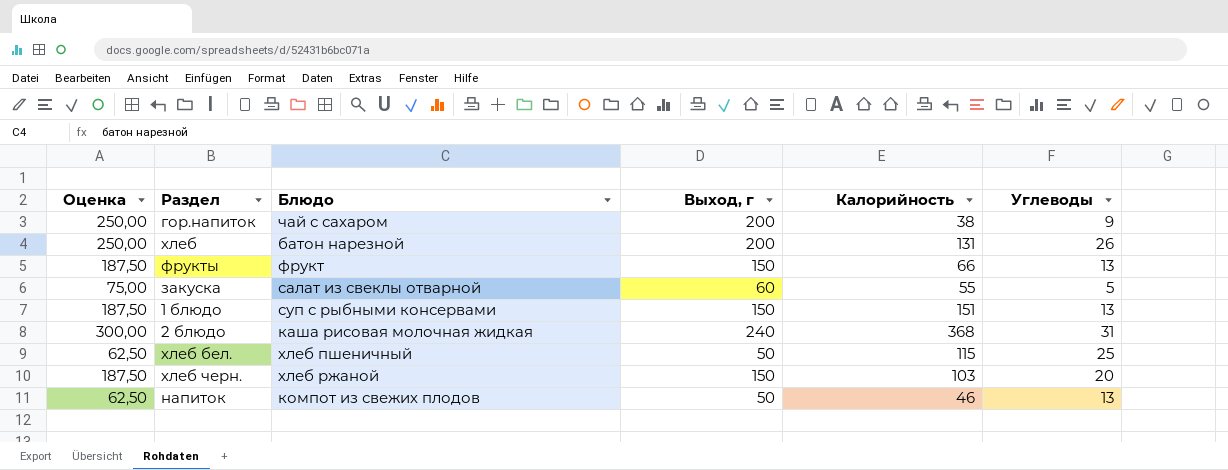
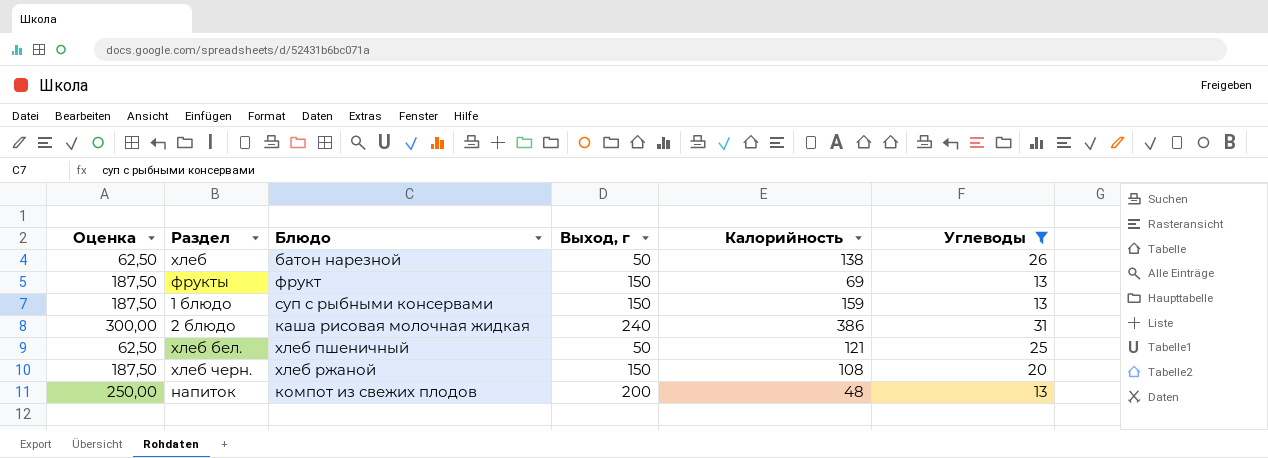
filter: none -> Углеводы >= 13
хлеб | Оценка: 250,00 -> 62,50
хлеб | Выход, г: 200 -> 50
хлеб | Калорийность: 131 -> 138
фрукты | Калорийность: 66 -> 69
1 блюдо | Калорийность: 151 -> 159
2 блюдо | Калорийность: 368 -> 386
хлеб бел. | Калорийность: 115 -> 121
хлеб черн. | Калорийность: 103 -> 108
напиток | Оценка: 62,50 -> 250,00
напиток | Выход, г: 50 -> 200
напиток | Калорийность: 46 -> 48

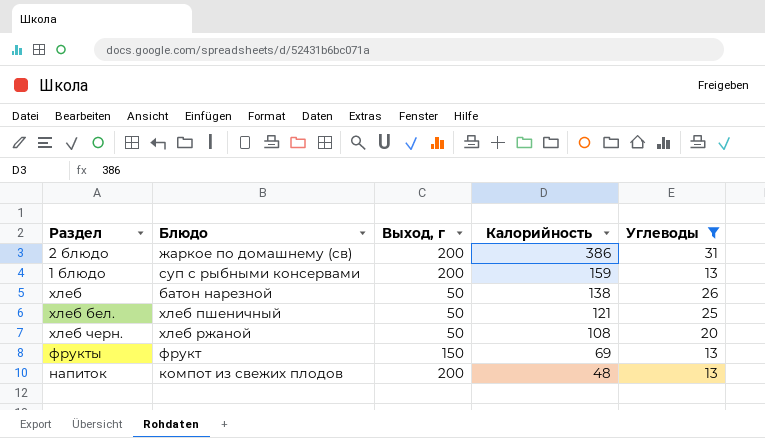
row order: none -> Калорийность descending
column Оценка | formula: [Выход, г] * 1,25 -> none
2 блюдо | Блюдо: каша рисовая молочная жидкая -> жаркое по домашнему (св)
2 блюдо | Выход, г: 240 -> 200
1 блюдо | Выход, г: 150 -> 200
хлеб черн. | Выход, г: 150 -> 50

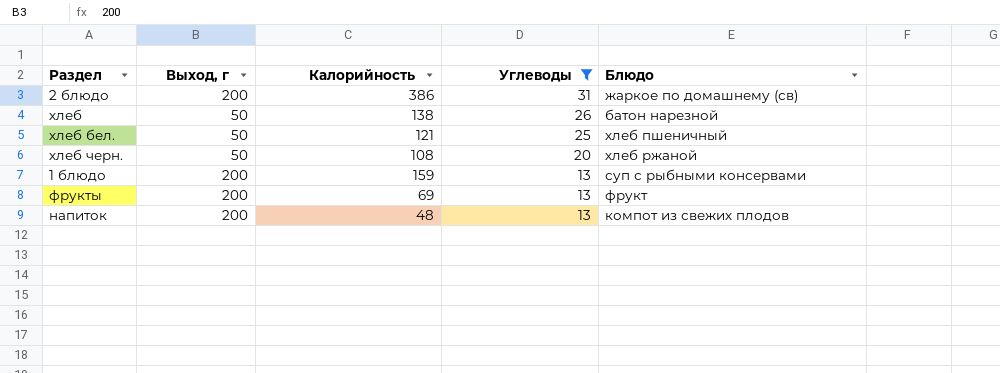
row order: Калорийность descending -> Углеводы descending
column Блюдо | position: 2 -> 5
фрукты | Выход, г: 150 -> 200

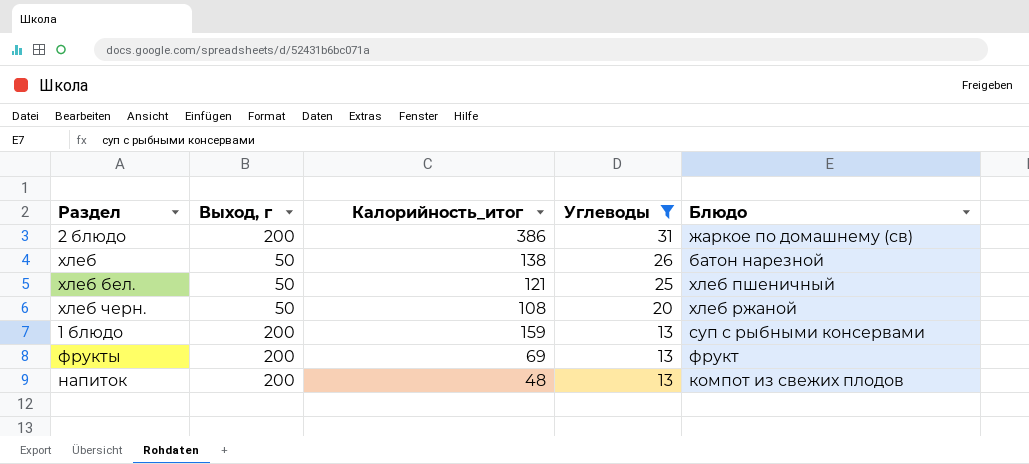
column name: Калорийность -> Калорийность_итог

